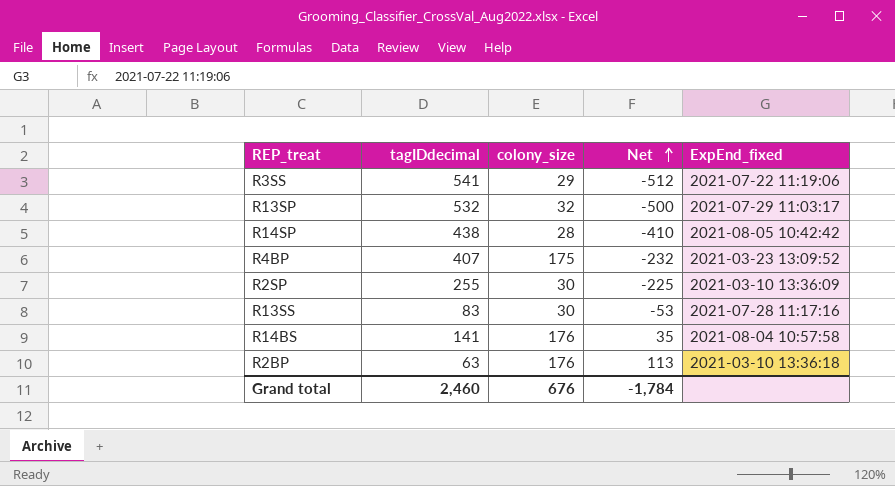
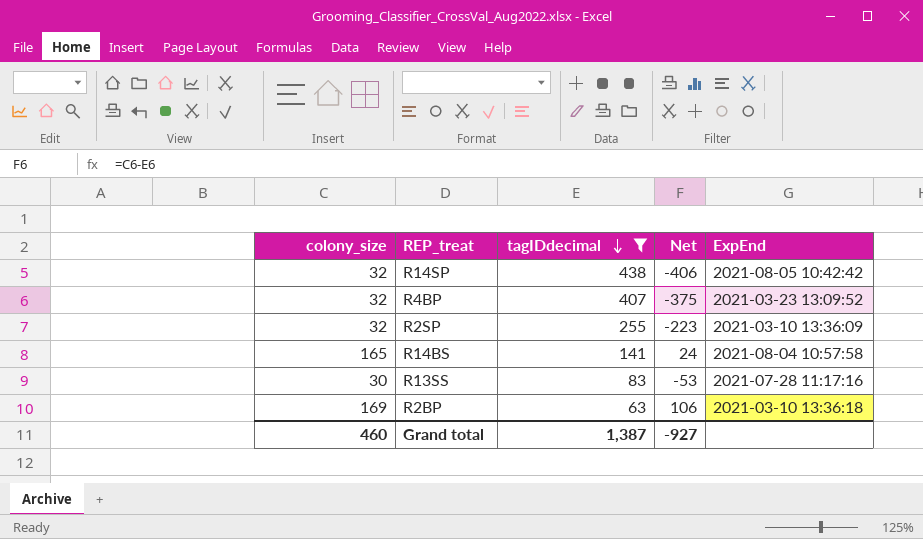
filter: none -> tagIDdecimal <= 438
row order: Net ascending -> tagIDdecimal descending
column colony_size | position: 3 -> 1
column name: ExpEnd_fixed -> ExpEnd
R14SP | colony_size: 28 -> 32
R14SP | Net: -410 -> -406
R4BP | colony_size: 175 -> 32
R4BP | Net: -232 -> -375
R2SP | colony_size: 30 -> 32
R2SP | Net: -225 -> -223
R14BS | colony_size: 176 -> 165
R14BS | Net: 35 -> 24
R2BP | colony_size: 176 -> 169
R2BP | Net: 113 -> 106
Grand total | colony_size: 676 -> 460
Grand total | tagIDdecimal: 2,460 -> 1,387
Grand total | Net: -1,784 -> -927

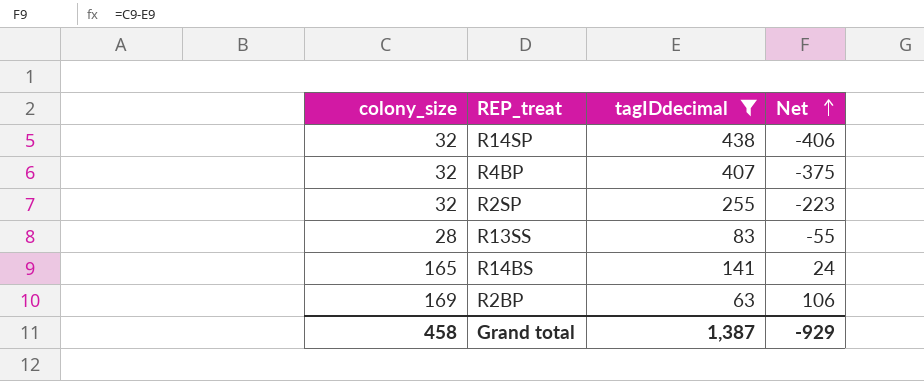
row order: tagIDdecimal descending -> Net ascending
column ExpEnd | position: 5 -> none
R13SS | colony_size: 30 -> 28
R13SS | Net: -53 -> -55
Grand total | colony_size: 460 -> 458
Grand total | Net: -927 -> -929

